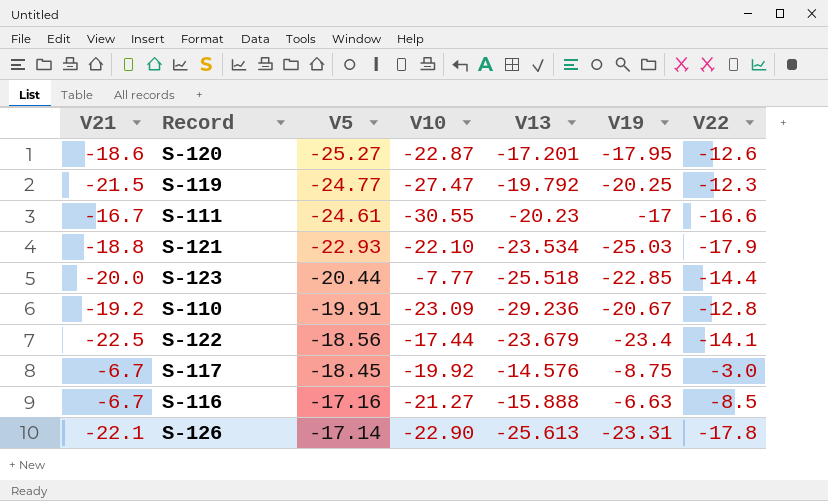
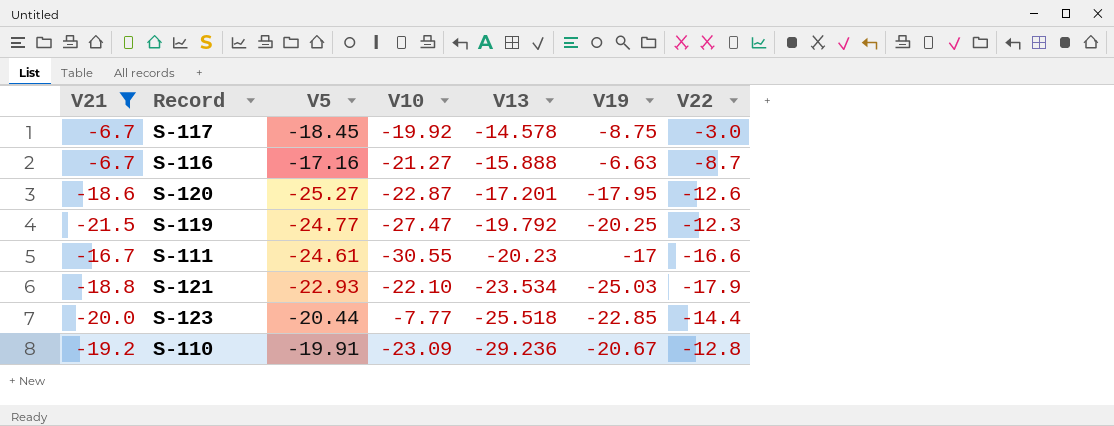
filter: none -> V21 >= -21.5
row order: V5 ascending -> V13 descending
S-117 | V13: -14.576 -> -14.578
S-116 | V22: -8.5 -> -8.7

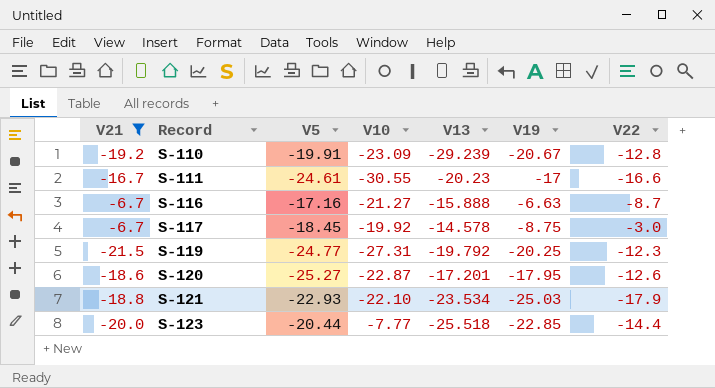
row order: V13 descending -> Record ascending
S-110 | V13: -29.236 -> -29.239
S-119 | V10: -27.47 -> -27.31

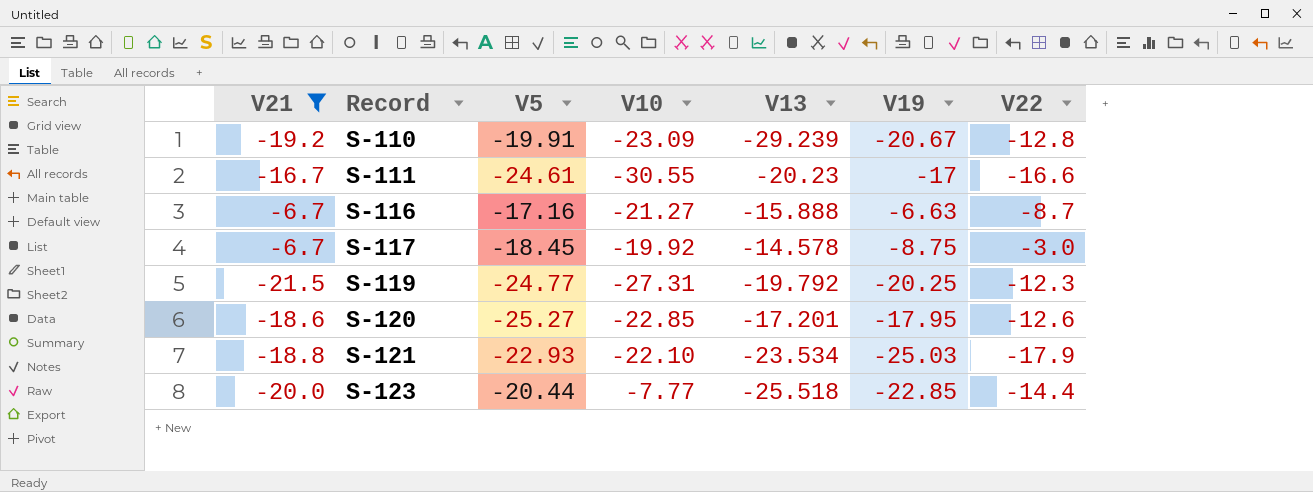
S-120 | V10: -22.87 -> -22.85

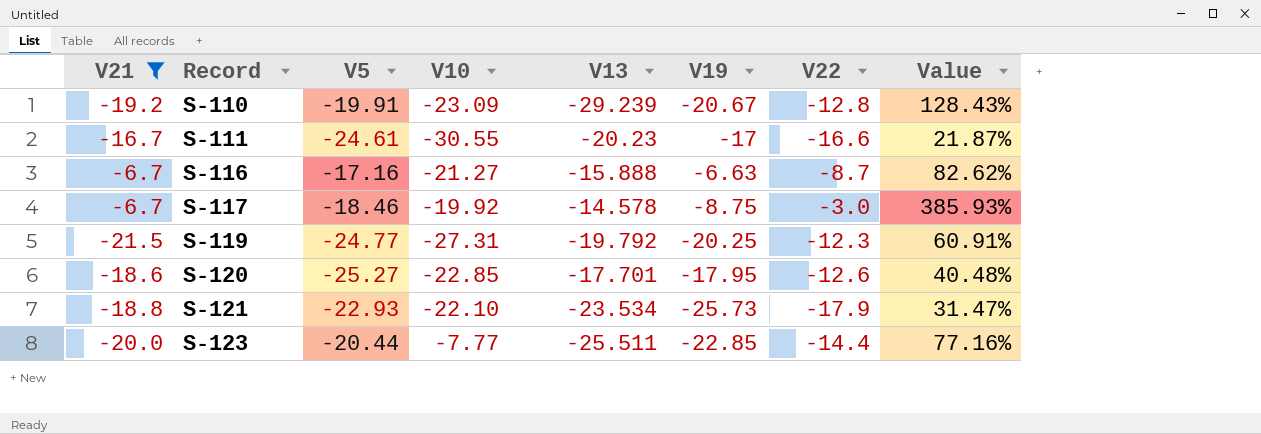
column Value | formula: none -> ([V13] - [V22]) / [V22]
S-117 | V5: -18.45 -> -18.46
S-120 | V13: -17.201 -> -17.701
S-121 | V19: -25.03 -> -25.73
S-123 | V13: -25.518 -> -25.511

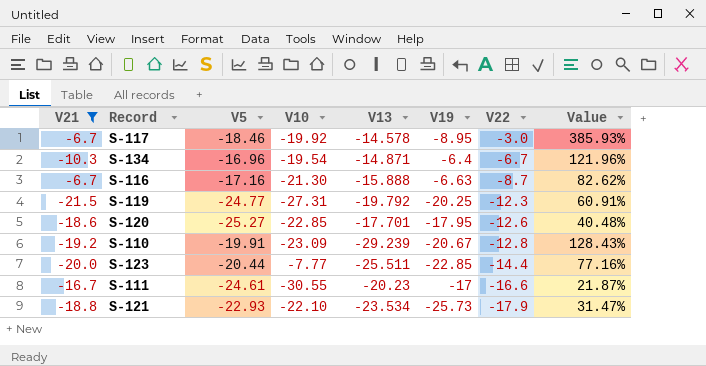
row order: Record ascending -> V22 descending
S-117 | V19: -8.75 -> -8.95
row S-134: none -> -10.3 | -16.96 | -19.54 | -14.871 | -6.4 | -6.7 | 121.96%
S-116 | V10: -21.27 -> -21.30

